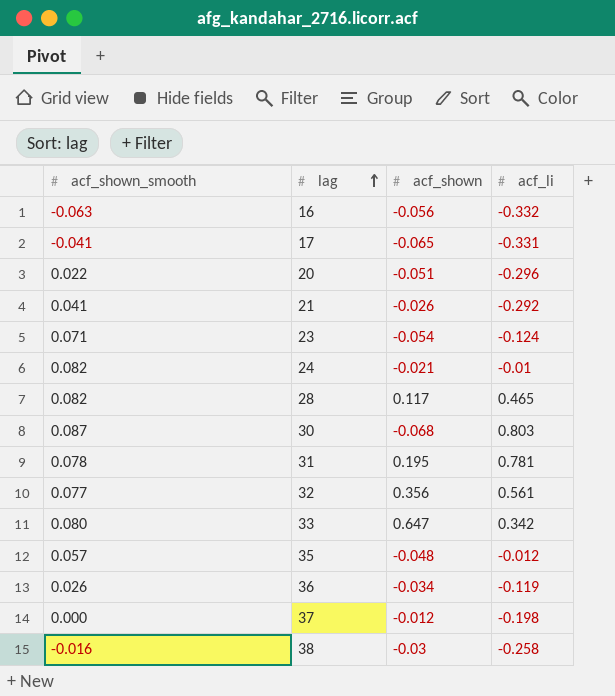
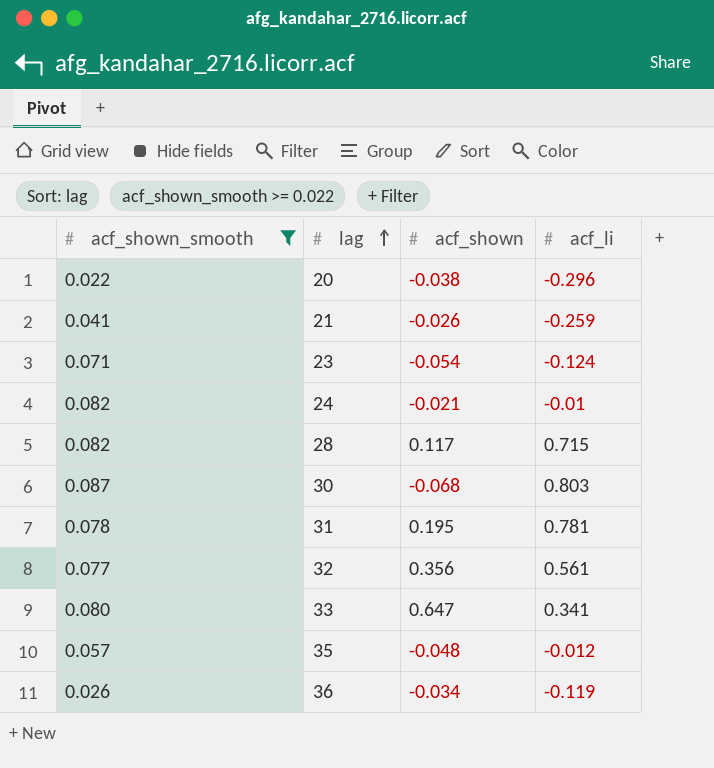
filter: none -> acf_shown_smooth >= 0.022
20 | acf_shown: -0.051 -> -0.038
21 | acf_li: -0.292 -> -0.259
28 | acf_li: 0.465 -> 0.715
33 | acf_li: 0.342 -> 0.341

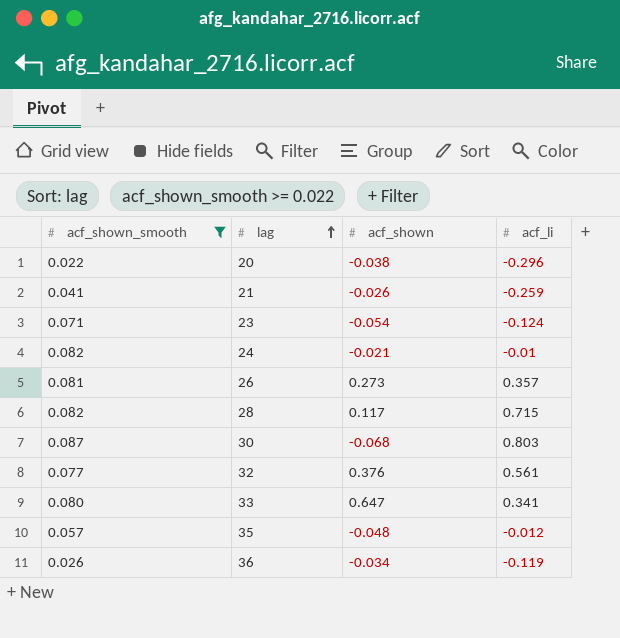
row 31: 0.078 | 0.195 | 0.781 -> none
row 26: none -> 0.081 | 0.273 | 0.357
32 | acf_shown: 0.356 -> 0.376

